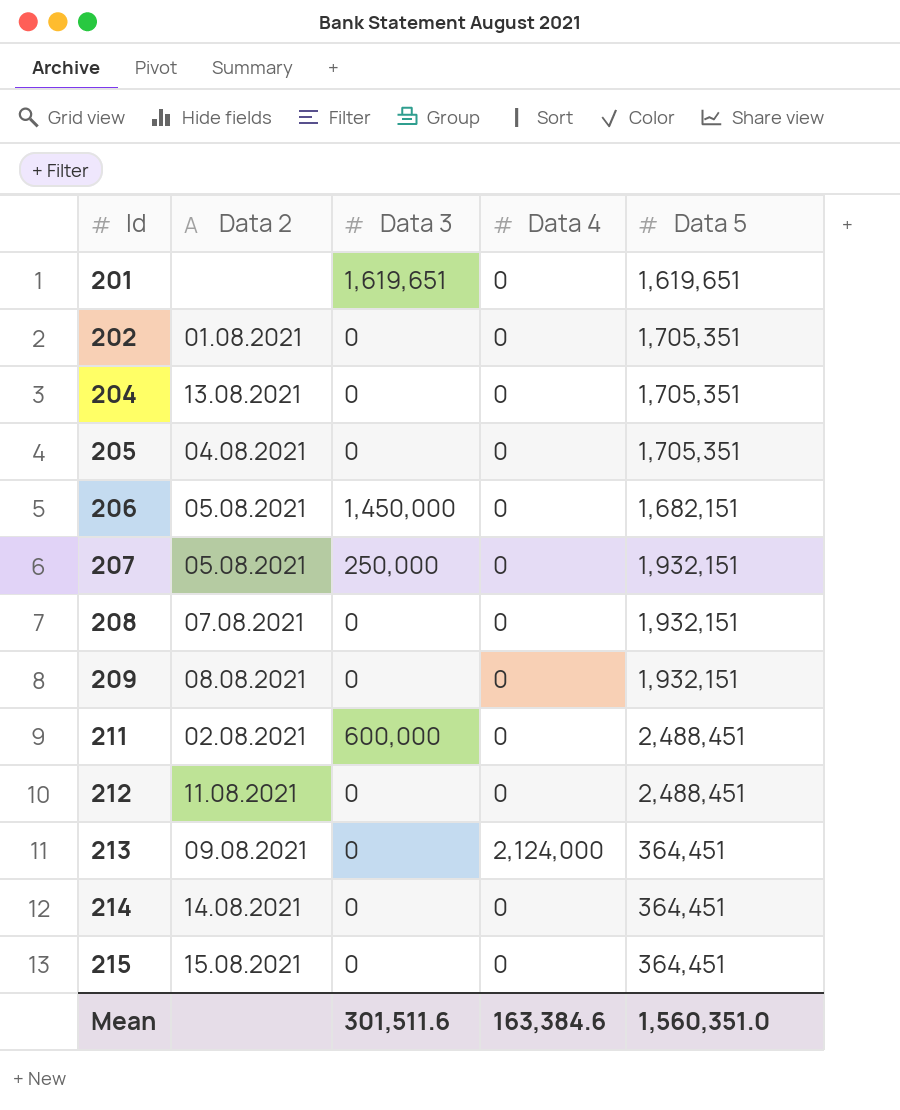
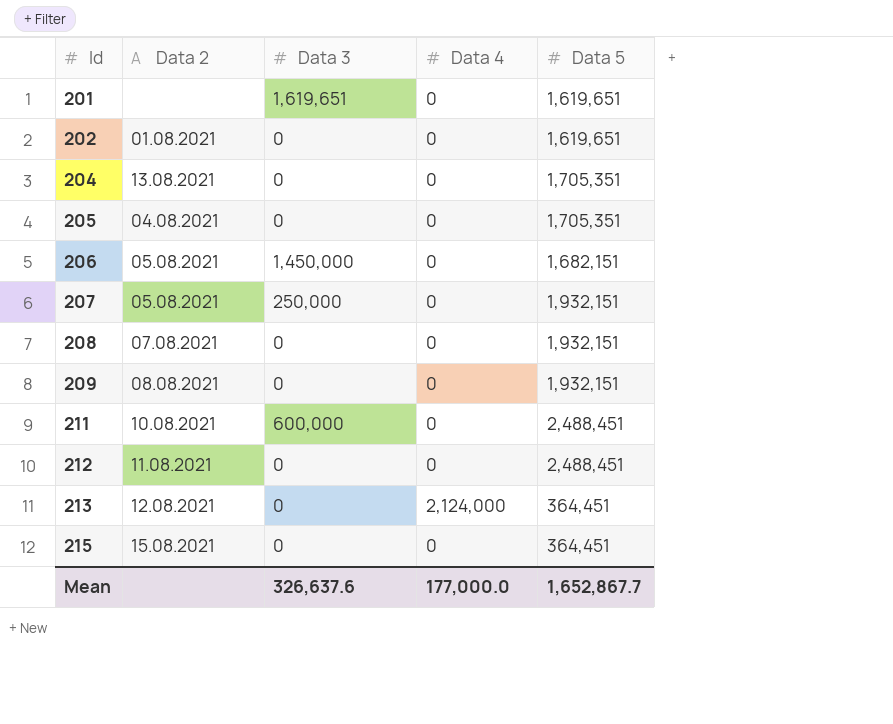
row 214: 14.08.2021 | 0 | 0 | 364,451 -> none
202 | Data 5: 1,705,351 -> 1,619,651
211 | Data 2: 02.08.2021 -> 10.08.2021
213 | Data 2: 09.08.2021 -> 12.08.2021
Mean | Data 3: 301,511.6 -> 326,637.6
Mean | Data 4: 163,384.6 -> 177,000.0
Mean | Data 5: 1,560,351.0 -> 1,652,867.7

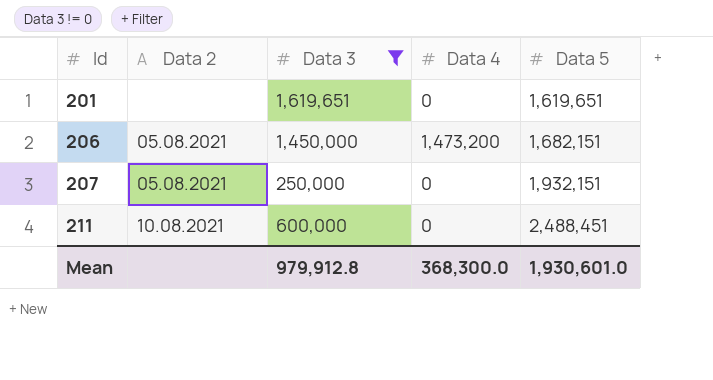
filter: none -> Data 3 != 0
206 | Data 4: 0 -> 1,473,200
Mean | Data 3: 326,637.6 -> 979,912.8
Mean | Data 4: 177,000.0 -> 368,300.0
Mean | Data 5: 1,652,867.7 -> 1,930,601.0

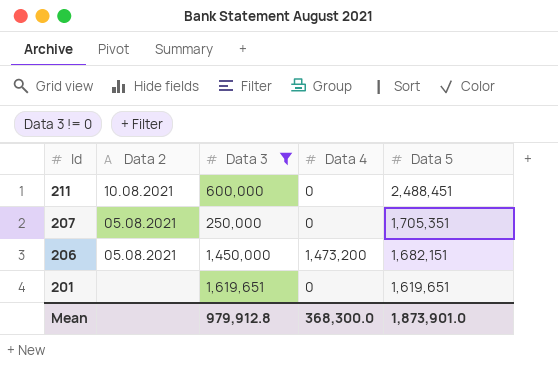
row order: Id ascending -> Id descending
207 | Data 5: 1,932,151 -> 1,705,351
Mean | Data 5: 1,930,601.0 -> 1,873,901.0

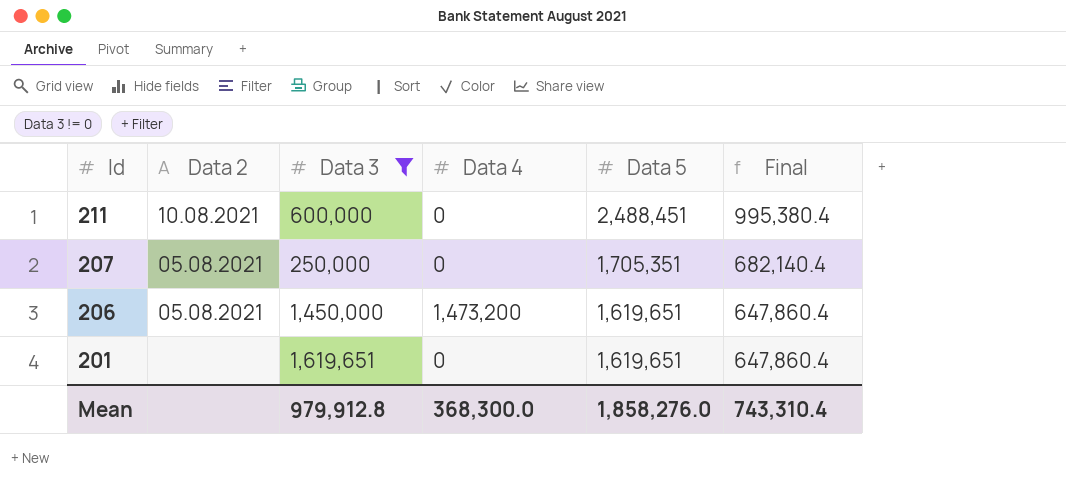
column Final | formula: none -> [Data 5] * 0.4
206 | Data 5: 1,682,151 -> 1,619,651
Mean | Data 5: 1,873,901.0 -> 1,858,276.0

